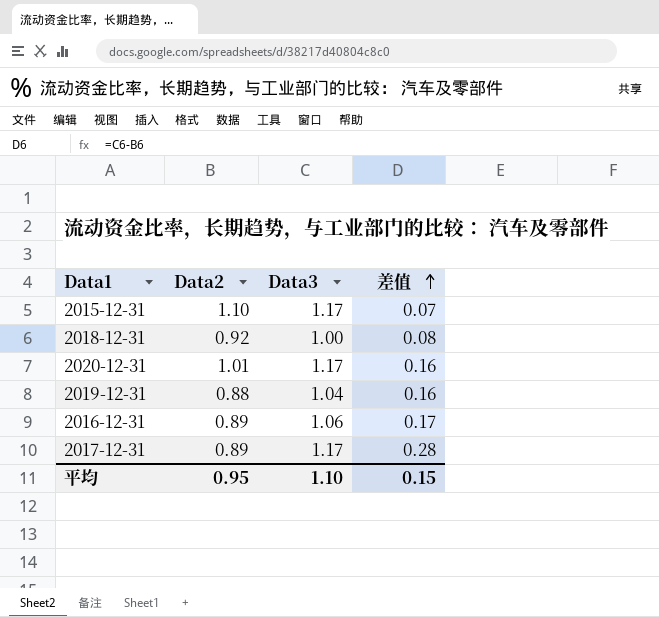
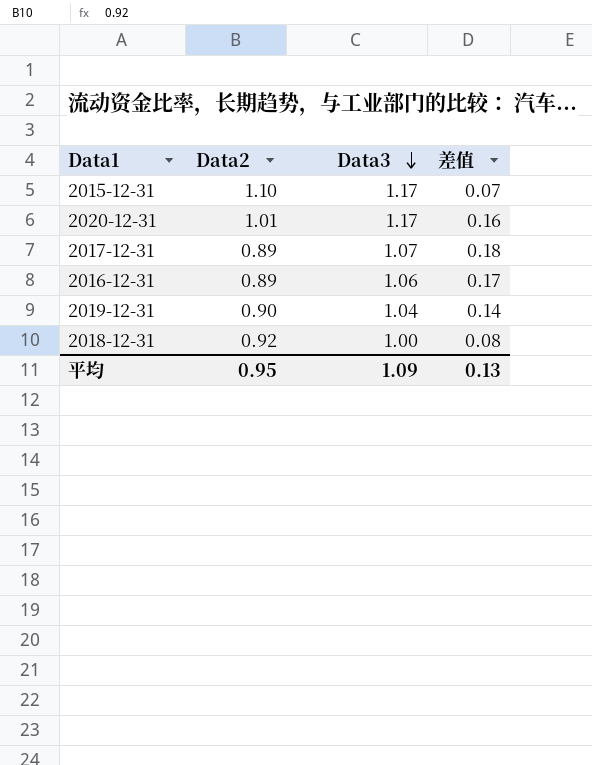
row order: 差值 ascending -> Data3 descending
2017-12-31 | Data3: 1.17 -> 1.07
2017-12-31 | 差值: 0.28 -> 0.18
2019-12-31 | Data2: 0.88 -> 0.90
2019-12-31 | 差值: 0.16 -> 0.14
平均 | Data3: 1.10 -> 1.09
平均 | 差值: 0.15 -> 0.13

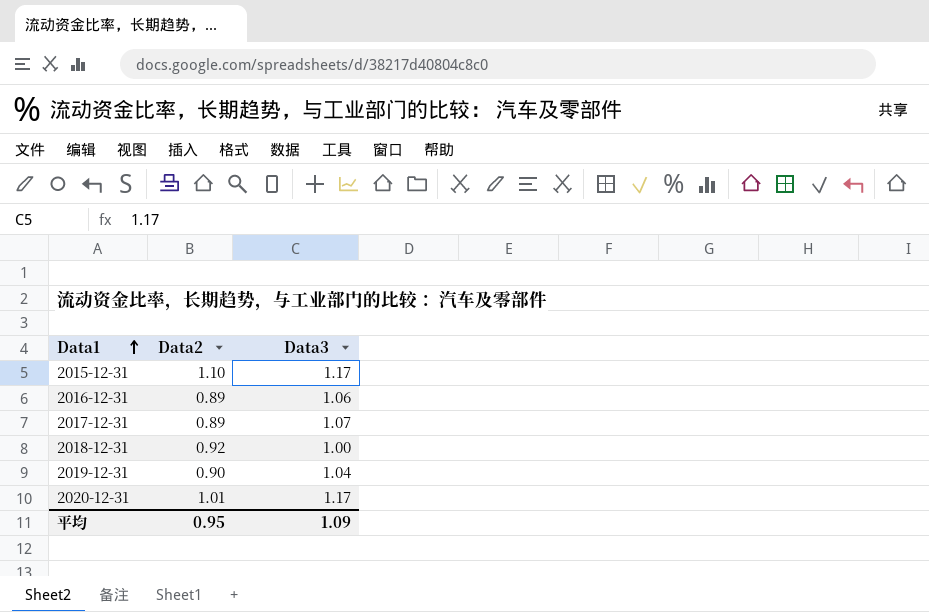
row order: Data3 descending -> Data1 ascending
column 差值 | formula: [Data3] - [Data2] -> none

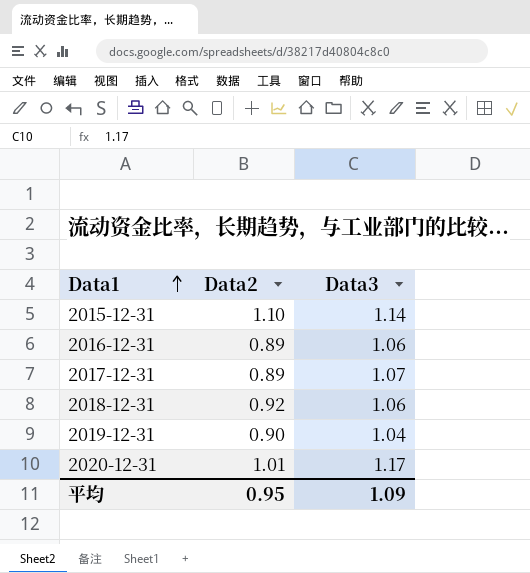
2015-12-31 | Data3: 1.17 -> 1.14
2018-12-31 | Data3: 1.00 -> 1.06

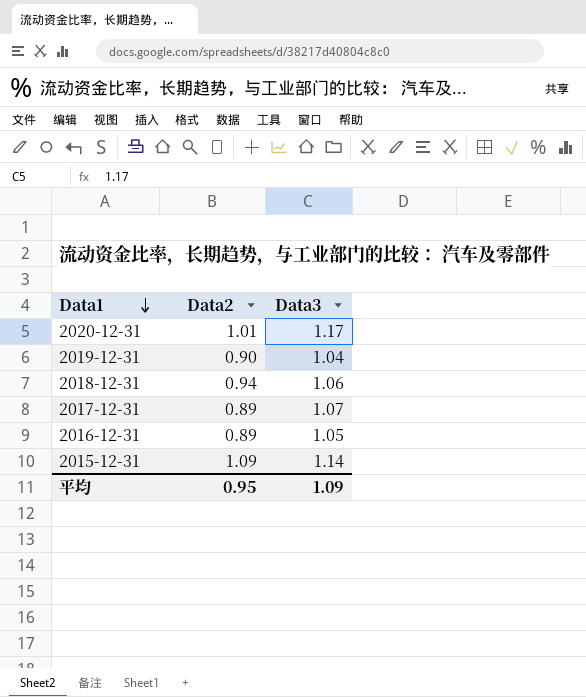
row order: Data1 ascending -> Data1 descending
2018-12-31 | Data2: 0.92 -> 0.94
2016-12-31 | Data3: 1.06 -> 1.05
2015-12-31 | Data2: 1.10 -> 1.09

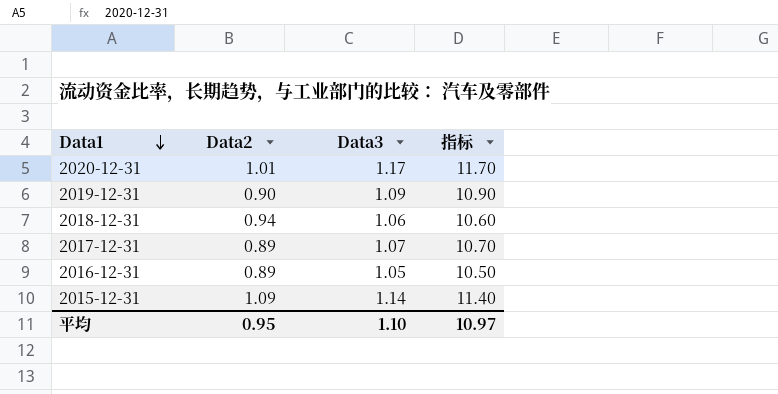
column 指标 | formula: none -> [Data3] * 10
2019-12-31 | Data3: 1.04 -> 1.09
平均 | Data3: 1.09 -> 1.10

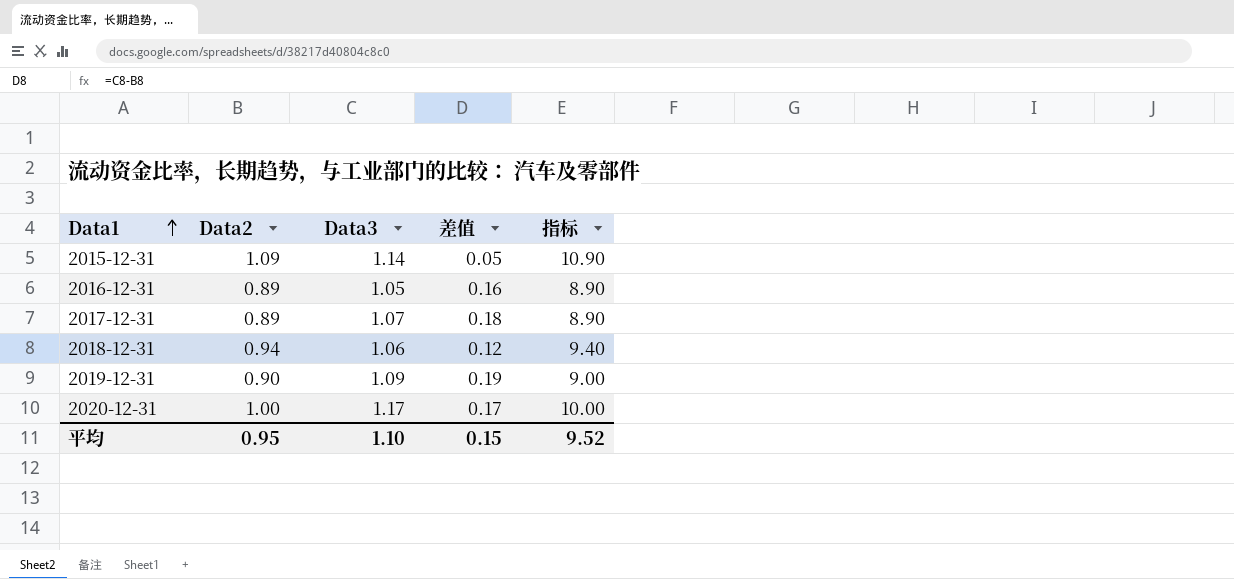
row order: Data1 descending -> Data1 ascending
column 差值 | formula: none -> [Data3] - [Data2]
column 指标 | formula: [Data3] * 10 -> [Data2] * 10
2020-12-31 | Data2: 1.01 -> 1.00
平均 | 指标: 10.97 -> 9.52

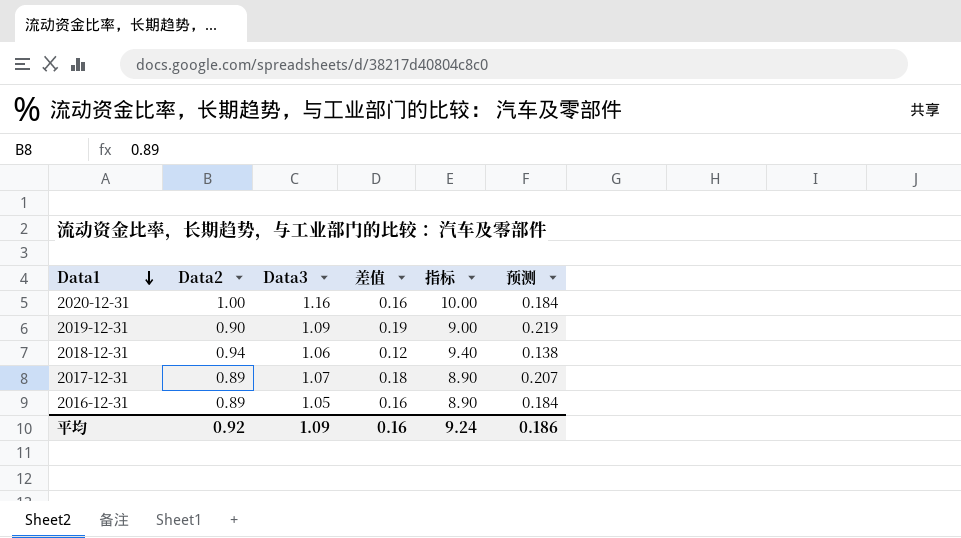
row order: Data1 ascending -> Data1 descending
column 预测 | formula: none -> [差值] * 1.15
row 2015-12-31: 1.09 | 1.14 | 0.05 | 10.90 -> none
2020-12-31 | Data3: 1.17 -> 1.16
2020-12-31 | 差值: 0.17 -> 0.16
平均 | Data2: 0.95 -> 0.92
平均 | Data3: 1.10 -> 1.09
平均 | 差值: 0.15 -> 0.16
平均 | 指标: 9.52 -> 9.24

